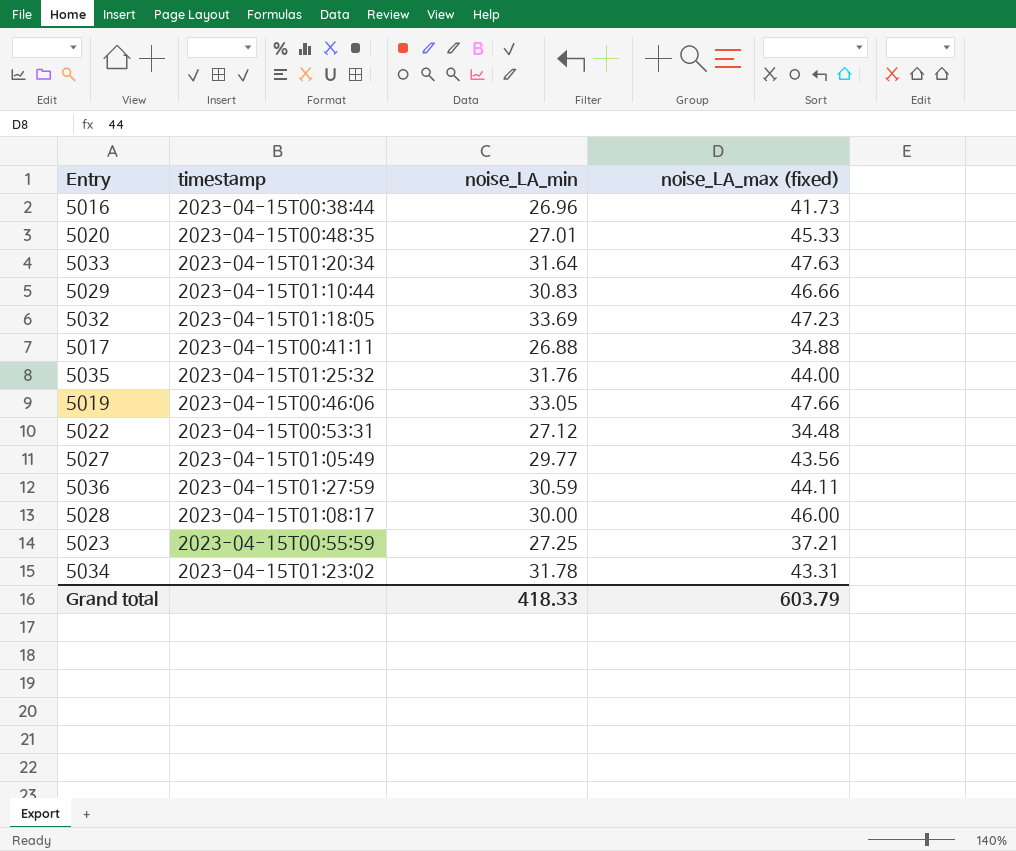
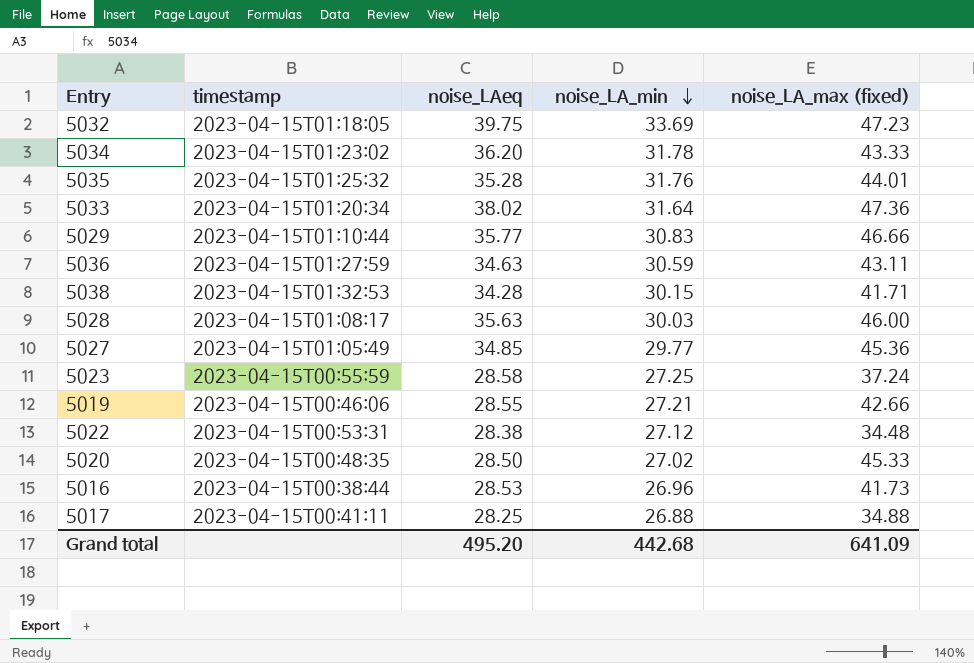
row order: none -> noise_LA_min descending
column noise_LAeq | position: none -> 3
5034 | noise_LA_max (fixed): 43.31 -> 43.33
5035 | noise_LA_max (fixed): 44.00 -> 44.01
5033 | noise_LA_max (fixed): 47.63 -> 47.36
5036 | noise_LA_max (fixed): 44.11 -> 43.11
row 5038: none -> 2023-04-15T01:32:53 | 34.28 | 30.15 | 41.71
5028 | noise_LA_min: 30.00 -> 30.03
5027 | noise_LA_max (fixed): 43.56 -> 45.36
5023 | noise_LA_max (fixed): 37.21 -> 37.24
5019 | noise_LA_min: 33.05 -> 27.21
5019 | noise_LA_max (fixed): 47.66 -> 42.66
5020 | noise_LA_min: 27.01 -> 27.02
Grand total | noise_LA_min: 418.33 -> 442.68
Grand total | noise_LA_max (fixed): 603.79 -> 641.09

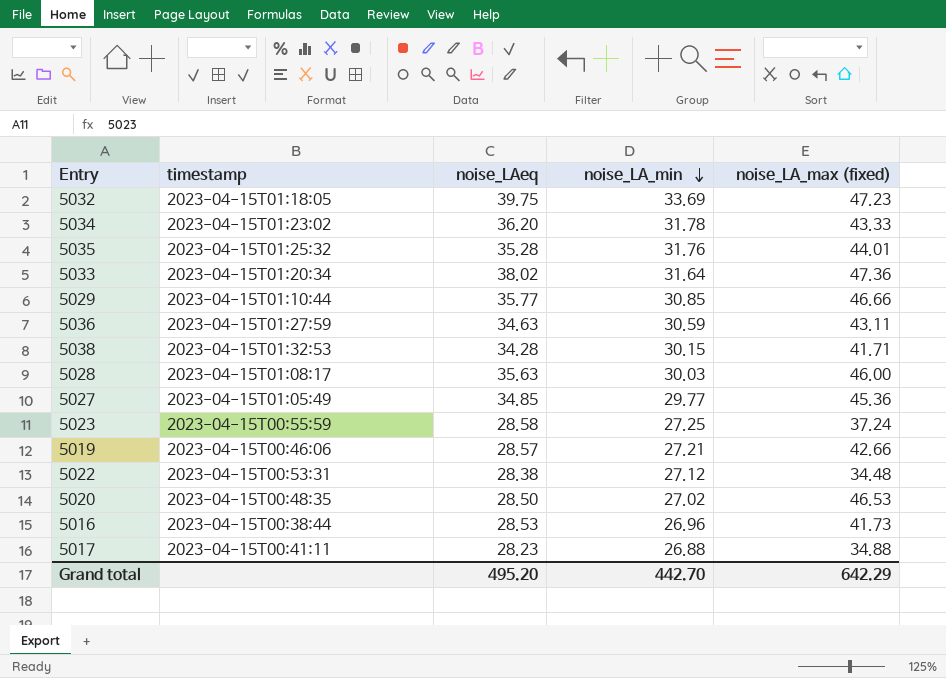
5029 | noise_LA_min: 30.83 -> 30.85
5019 | noise_LAeq: 28.55 -> 28.57
5020 | noise_LA_max (fixed): 45.33 -> 46.53
5017 | noise_LAeq: 28.25 -> 28.23
Grand total | noise_LA_min: 442.68 -> 442.70
Grand total | noise_LA_max (fixed): 641.09 -> 642.29

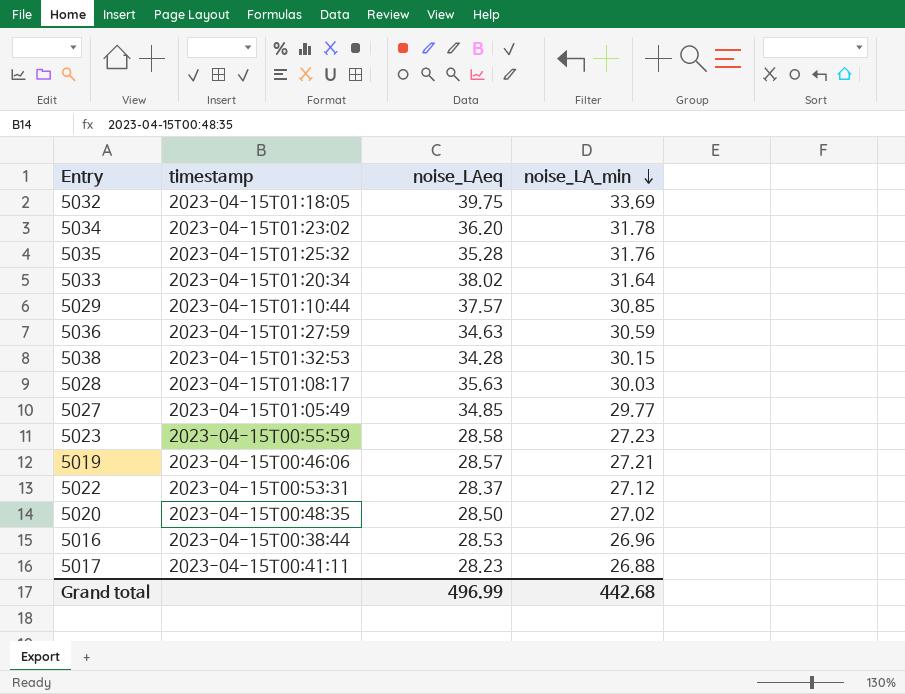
column noise_LA_max (fixed) | position: 5 -> none
5029 | noise_LAeq: 35.77 -> 37.57
5023 | noise_LA_min: 27.25 -> 27.23
5022 | noise_LAeq: 28.38 -> 28.37
Grand total | noise_LAeq: 495.20 -> 496.99
Grand total | noise_LA_min: 442.70 -> 442.68

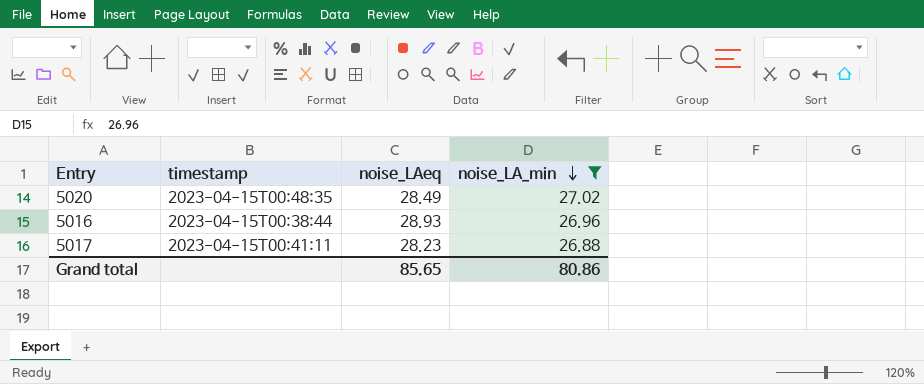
filter: none -> noise_LA_min <= 27.02
5020 | noise_LAeq: 28.50 -> 28.49
5016 | noise_LAeq: 28.53 -> 28.93
Grand total | noise_LAeq: 496.99 -> 85.65
Grand total | noise_LA_min: 442.68 -> 80.86

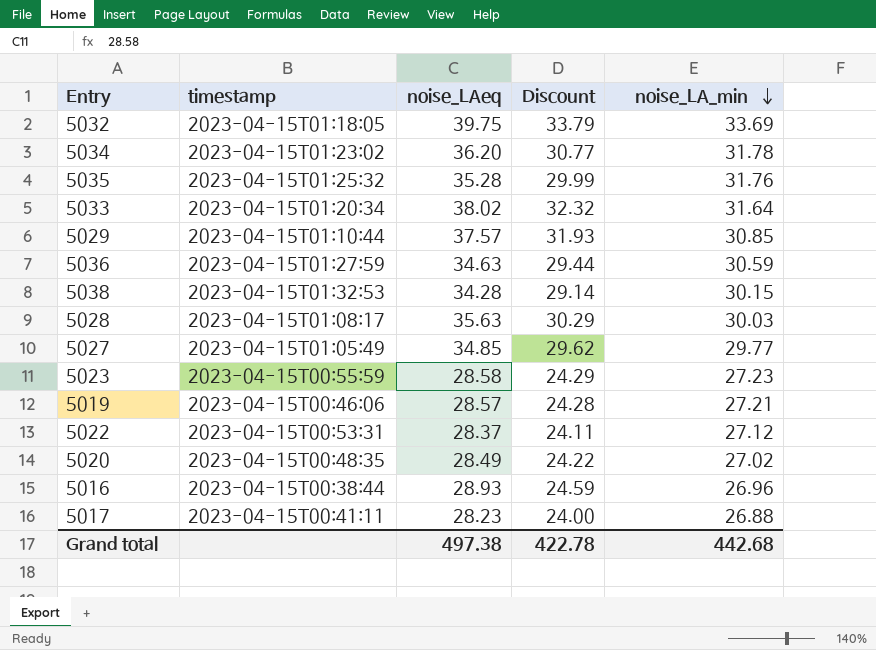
filter: noise_LA_min <= 27.02 -> none
column Discount | formula: none -> [noise_LAeq] * 0.85
Grand total | noise_LAeq: 85.65 -> 497.38
Grand total | noise_LA_min: 80.86 -> 442.68

